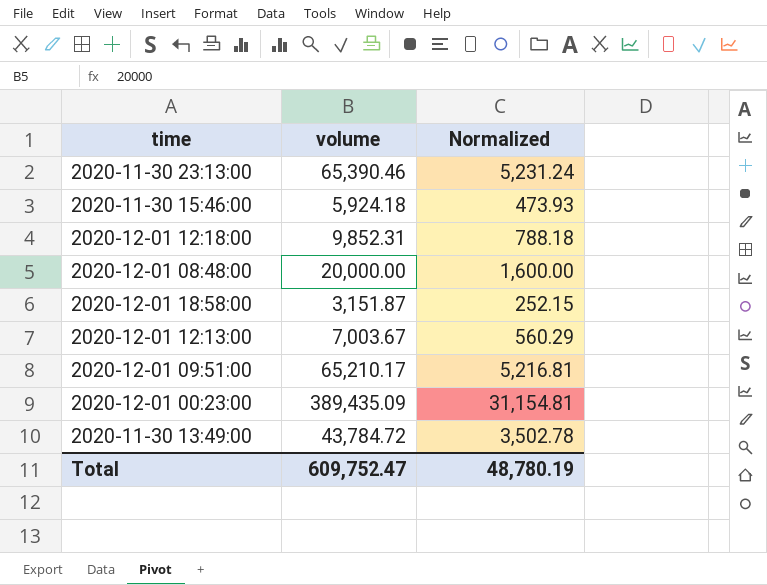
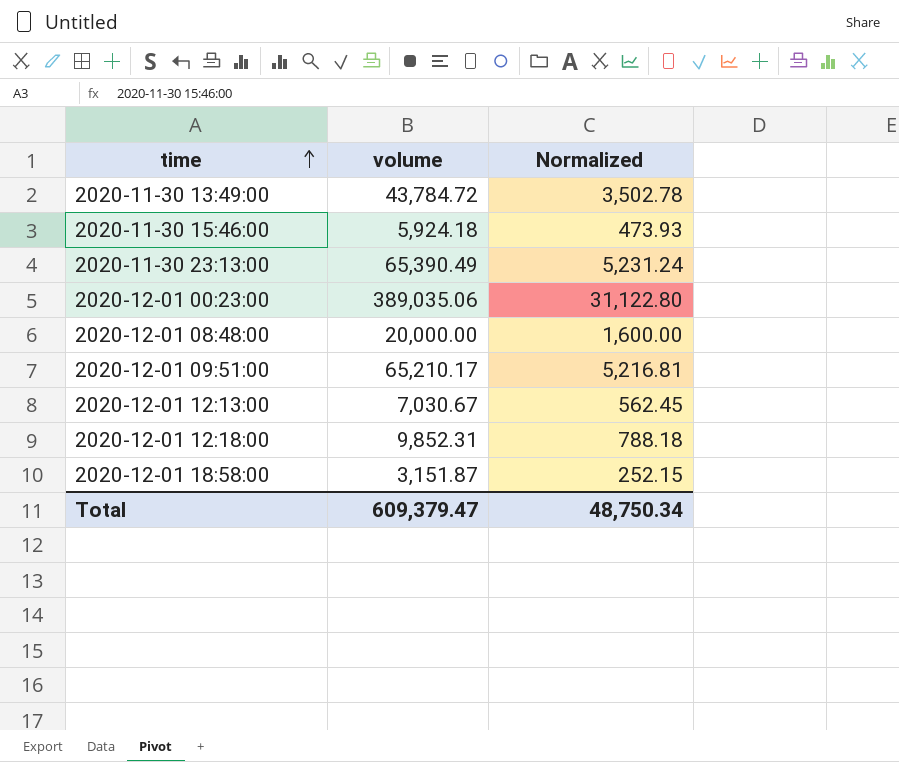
row order: none -> time ascending
2020-11-30 23:13:00 | volume: 65,390.46 -> 65,390.49
2020-12-01 00:23:00 | volume: 389,435.09 -> 389,035.06
2020-12-01 00:23:00 | Normalized: 31,154.81 -> 31,122.80
2020-12-01 12:13:00 | volume: 7,003.67 -> 7,030.67
2020-12-01 12:13:00 | Normalized: 560.29 -> 562.45
Total | volume: 609,752.47 -> 609,379.47
Total | Normalized: 48,780.19 -> 48,750.34

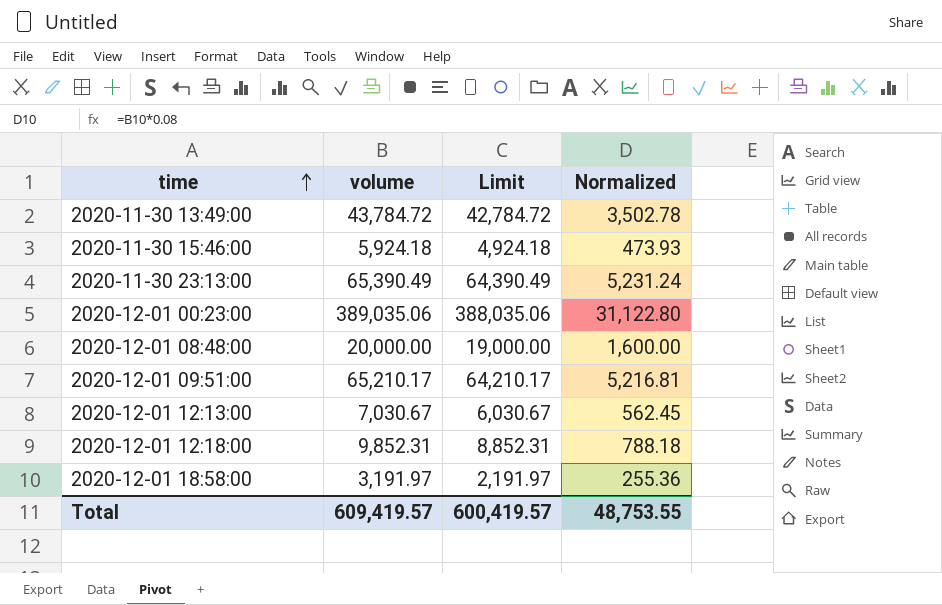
column Limit | formula: none -> [volume] - 1000
2020-12-01 18:58:00 | volume: 3,151.87 -> 3,191.97
2020-12-01 18:58:00 | Normalized: 252.15 -> 255.36
Total | volume: 609,379.47 -> 609,419.57
Total | Normalized: 48,750.34 -> 48,753.55

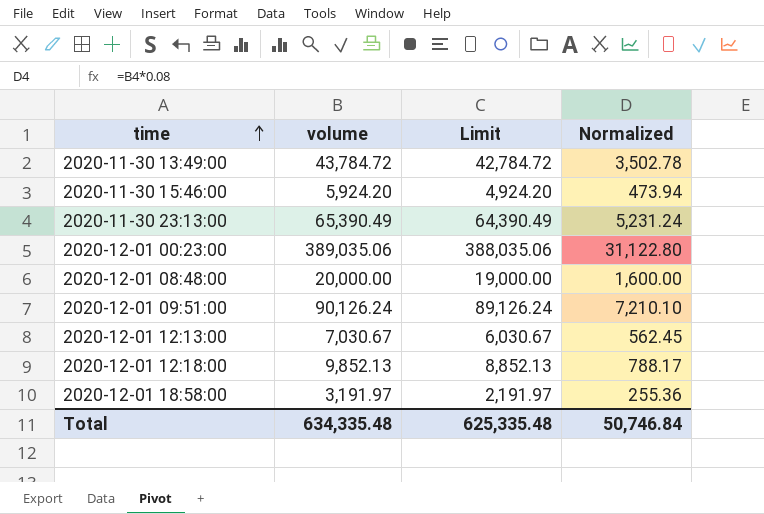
2020-11-30 15:46:00 | volume: 5,924.18 -> 5,924.20
2020-11-30 15:46:00 | Limit: 4,924.18 -> 4,924.20
2020-11-30 15:46:00 | Normalized: 473.93 -> 473.94
2020-12-01 09:51:00 | volume: 65,210.17 -> 90,126.24
2020-12-01 09:51:00 | Limit: 64,210.17 -> 89,126.24
2020-12-01 09:51:00 | Normalized: 5,216.81 -> 7,210.10
2020-12-01 12:18:00 | volume: 9,852.31 -> 9,852.13
2020-12-01 12:18:00 | Limit: 8,852.31 -> 8,852.13
2020-12-01 12:18:00 | Normalized: 788.18 -> 788.17
Total | volume: 609,419.57 -> 634,335.48
Total | Limit: 600,419.57 -> 625,335.48
Total | Normalized: 48,753.55 -> 50,746.84

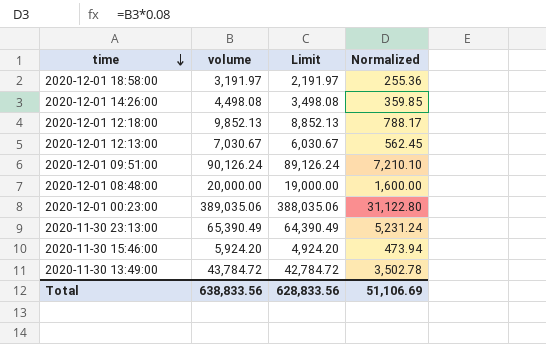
row order: time ascending -> time descending
row 2020-12-01 14:26:00: none -> 4,498.08 | 3,498.08 | 359.85
Total | volume: 634,335.48 -> 638,833.56
Total | Limit: 625,335.48 -> 628,833.56
Total | Normalized: 50,746.84 -> 51,106.69

